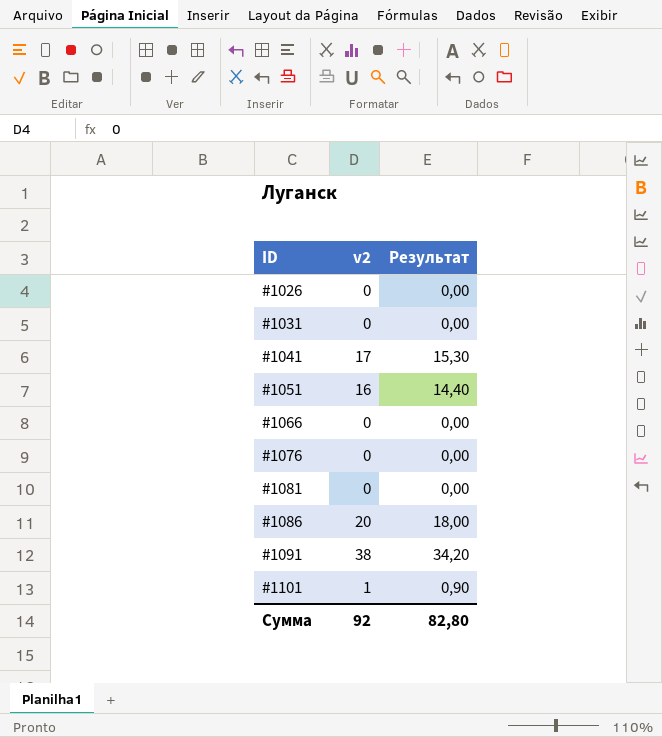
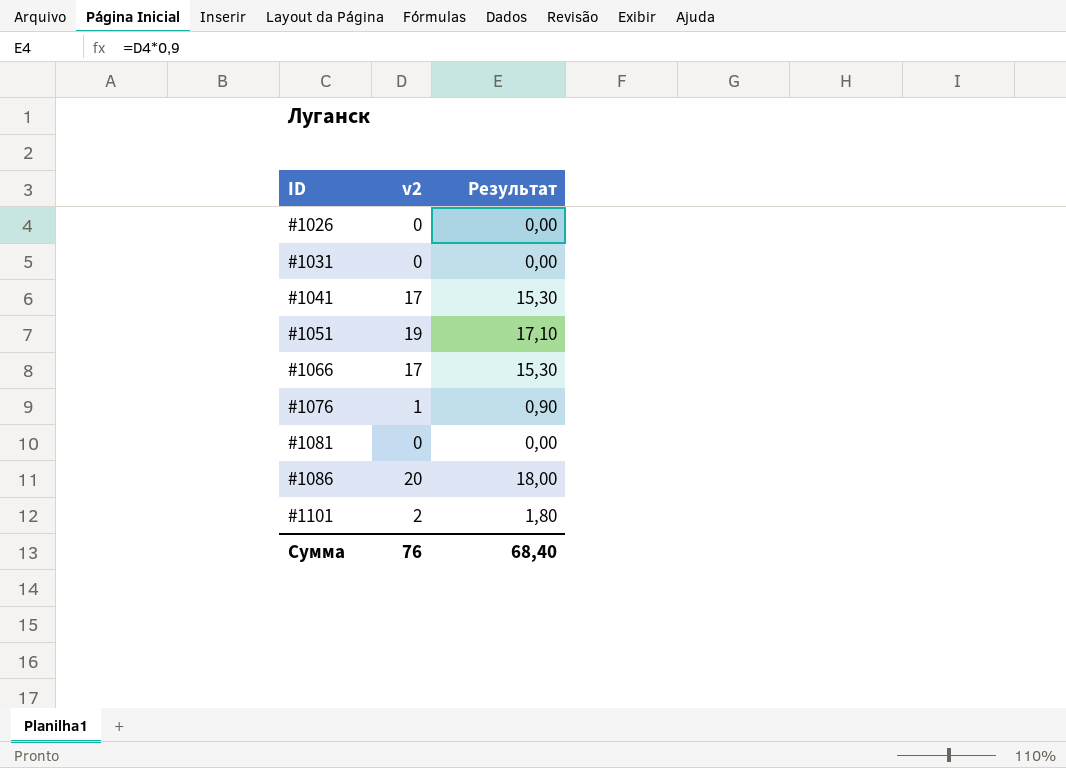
row #1091: 38 | 34,20 -> none
#1051 | v2: 16 -> 19
#1051 | Результат: 14,40 -> 17,10
#1066 | v2: 0 -> 17
#1066 | Результат: 0,00 -> 15,30
#1076 | v2: 0 -> 1
#1076 | Результат: 0,00 -> 0,90
#1101 | v2: 1 -> 2
#1101 | Результат: 0,90 -> 1,80
Сумма | v2: 92 -> 76
Сумма | Результат: 82,80 -> 68,40

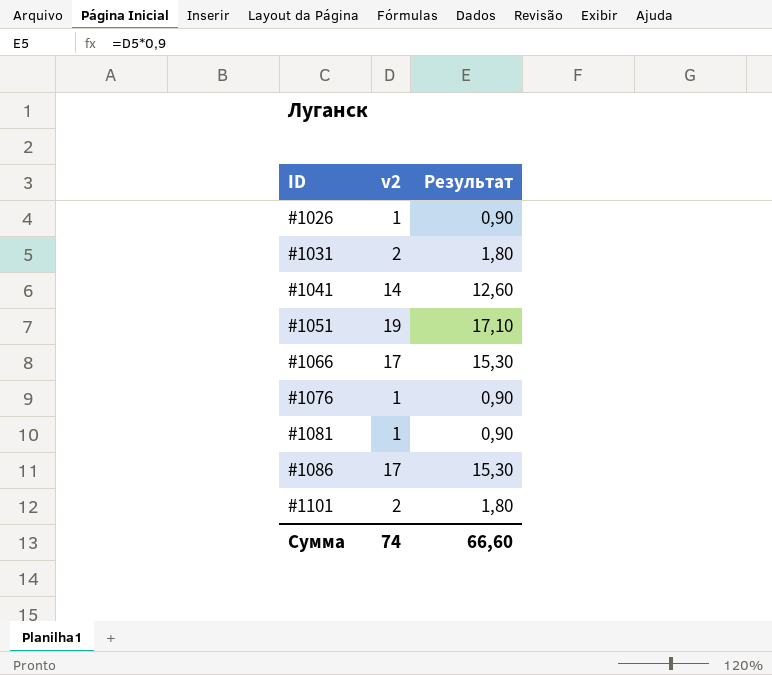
#1026 | v2: 0 -> 1
#1026 | Результат: 0,00 -> 0,90
#1031 | v2: 0 -> 2
#1031 | Результат: 0,00 -> 1,80
#1041 | v2: 17 -> 14
#1041 | Результат: 15,30 -> 12,60
#1081 | v2: 0 -> 1
#1081 | Результат: 0,00 -> 0,90
#1086 | v2: 20 -> 17
#1086 | Результат: 18,00 -> 15,30
Сумма | v2: 76 -> 74
Сумма | Результат: 68,40 -> 66,60

